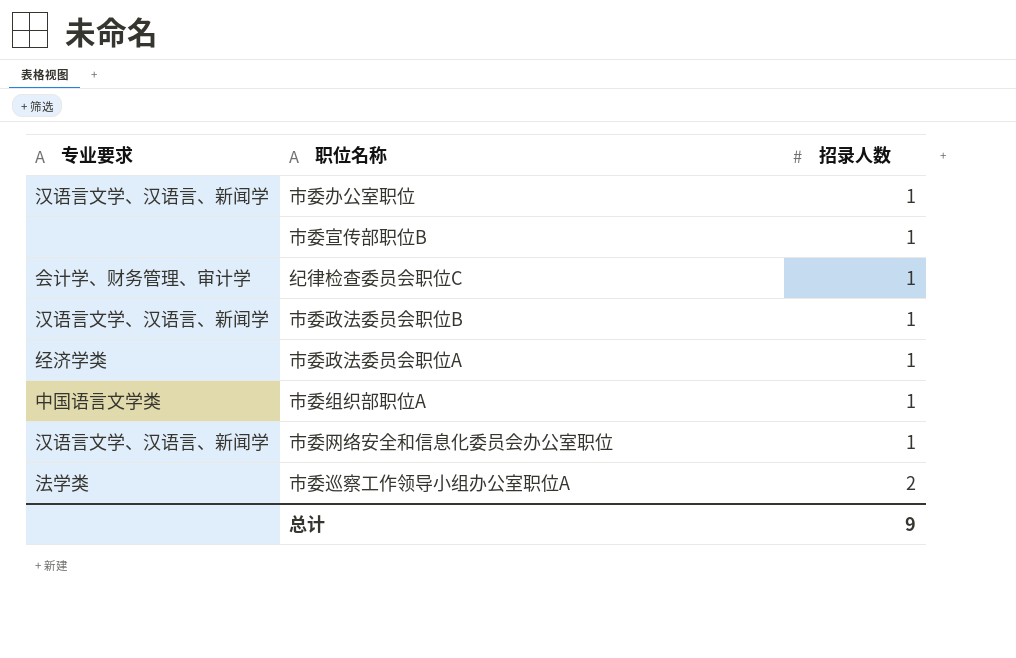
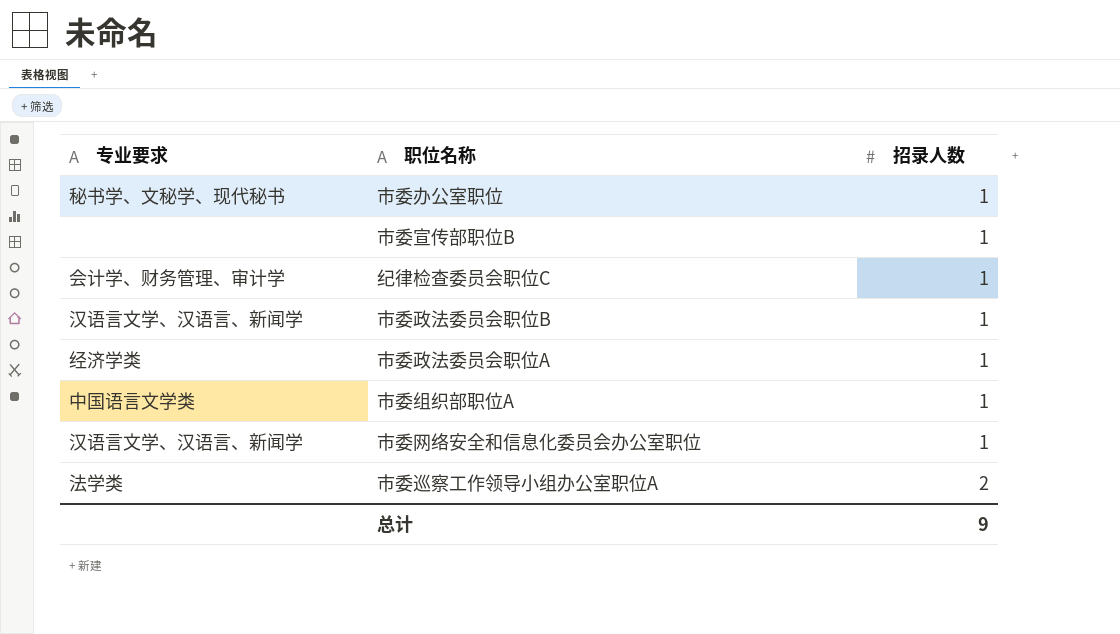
市委办公室职位 | 专业要求: 汉语言文学、汉语言、新闻学 -> 秘书学、文秘学、现代秘书

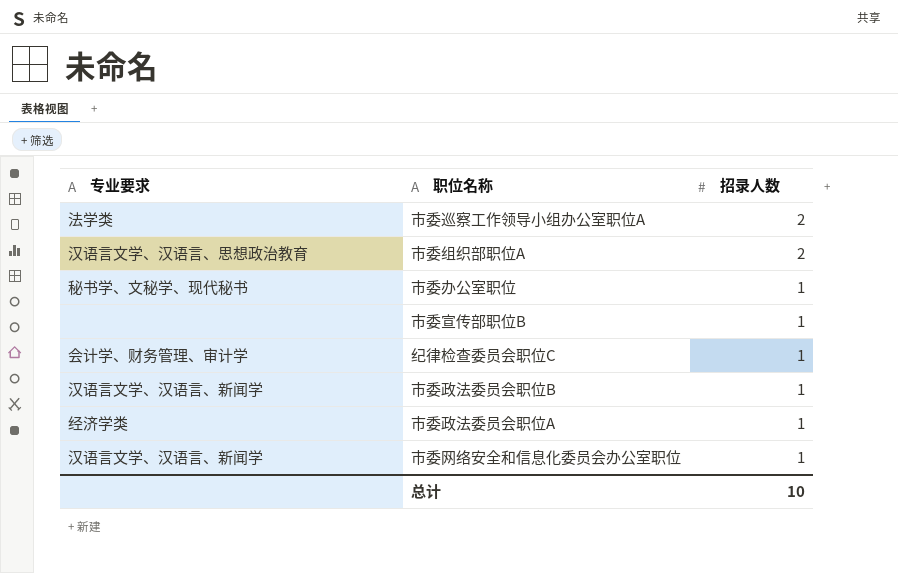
row order: 招录人数 ascending -> 招录人数 descending
市委组织部职位A | 专业要求: 中国语言文学类 -> 汉语言文学、汉语言、思想政治教育
市委组织部职位A | 招录人数: 1 -> 2
总计 | 招录人数: 9 -> 10

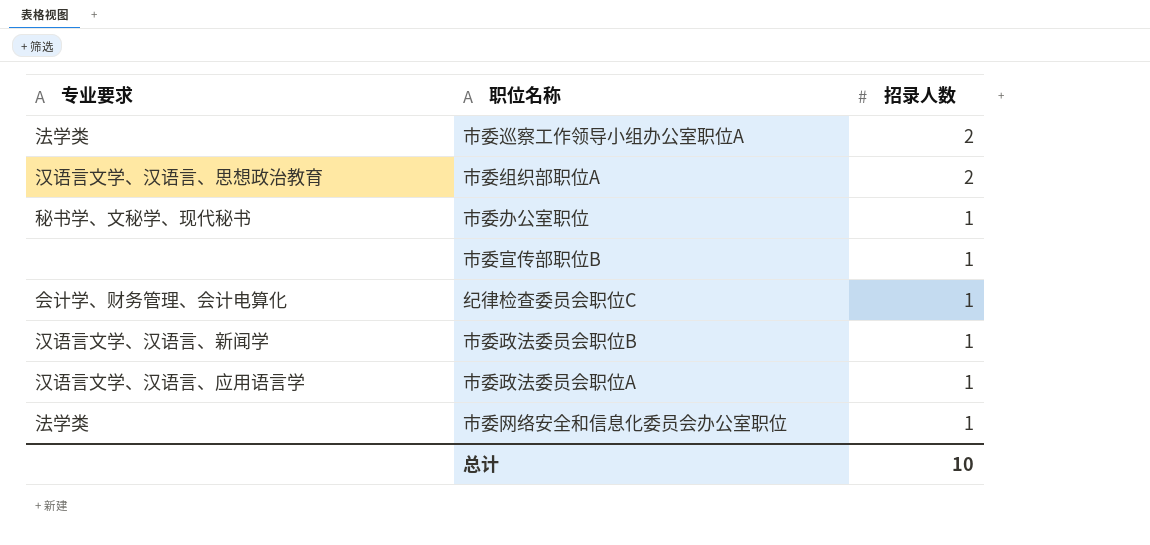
纪律检查委员会职位C | 专业要求: 会计学、财务管理、审计学 -> 会计学、财务管理、会计电算化
市委政法委员会职位A | 专业要求: 经济学类 -> 汉语言文学、汉语言、应用语言学
市委网络安全和信息化委员会办公室职位 | 专业要求: 汉语言文学、汉语言、新闻学 -> 法学类

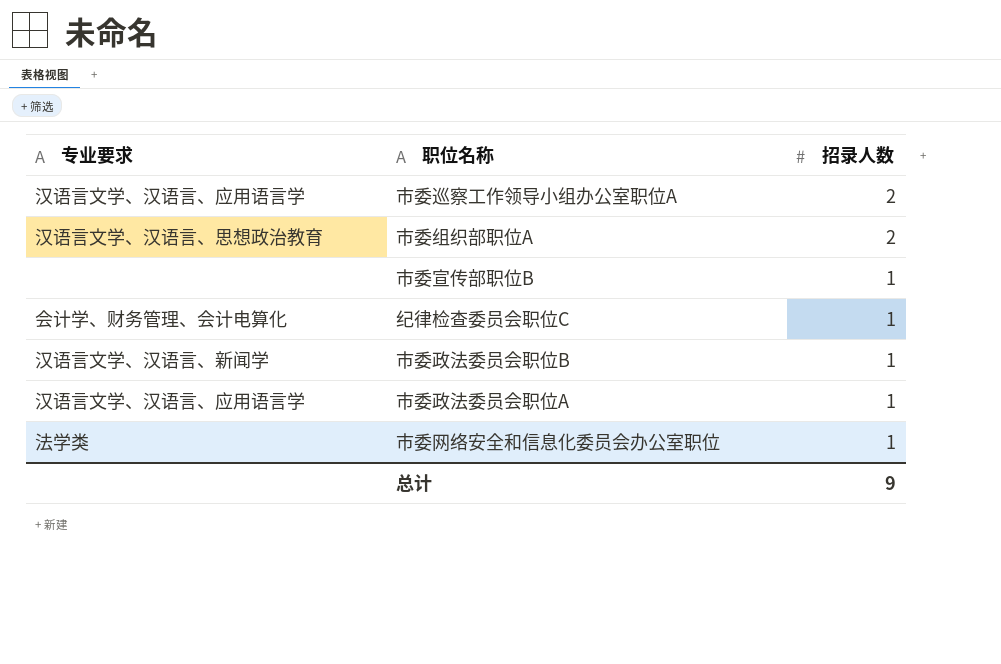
row 市委办公室职位: 秘书学、文秘学、现代秘书 | 1 -> none
市委巡察工作领导小组办公室职位A | 专业要求: 法学类 -> 汉语言文学、汉语言、应用语言学
总计 | 招录人数: 10 -> 9

